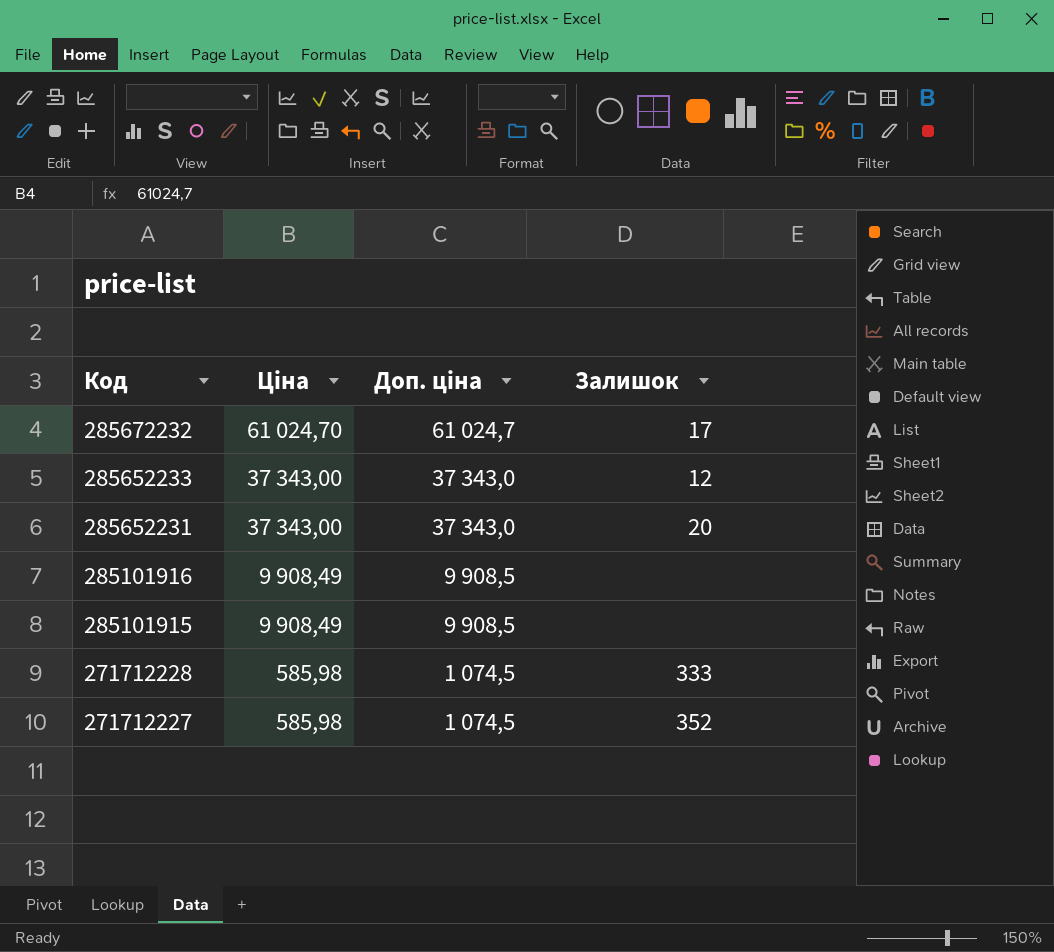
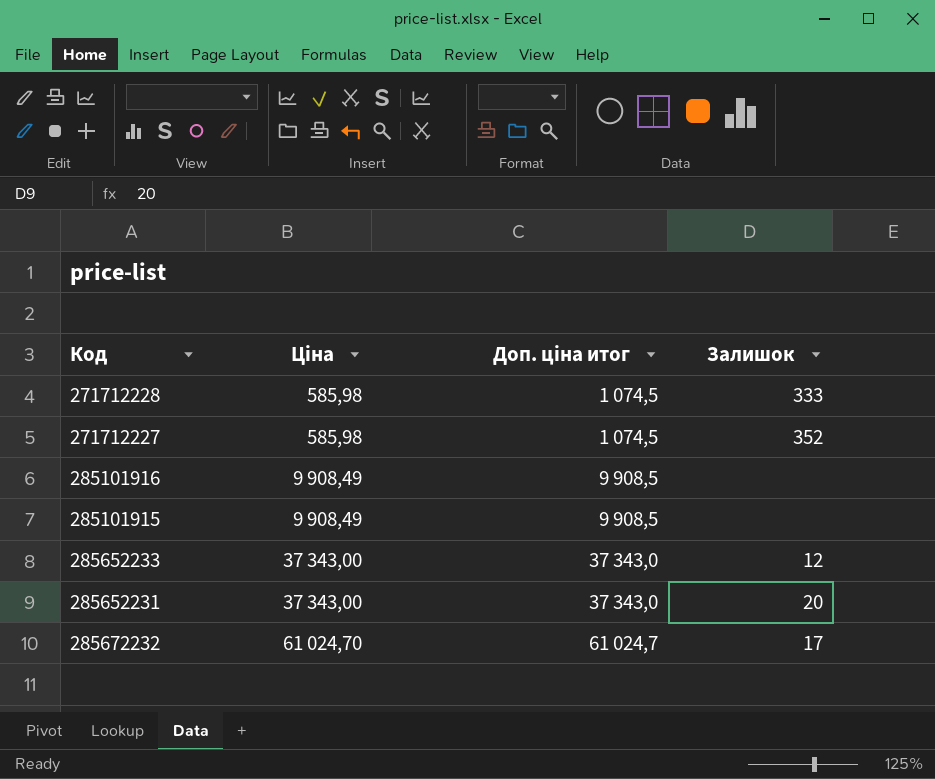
row order: Код descending -> Ціна ascending
column name: Доп. ціна -> Доп. ціна итог

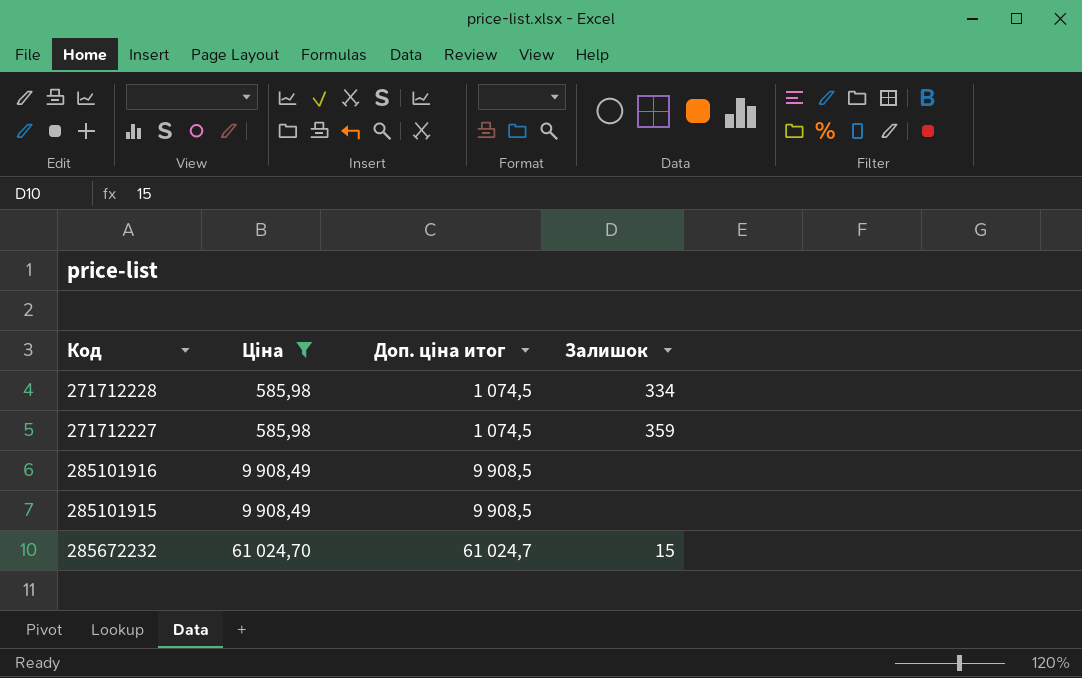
filter: none -> Ціна != 37 343,00
271712228 | Залишок: 333 -> 334
271712227 | Залишок: 352 -> 359
285672232 | Залишок: 17 -> 15

